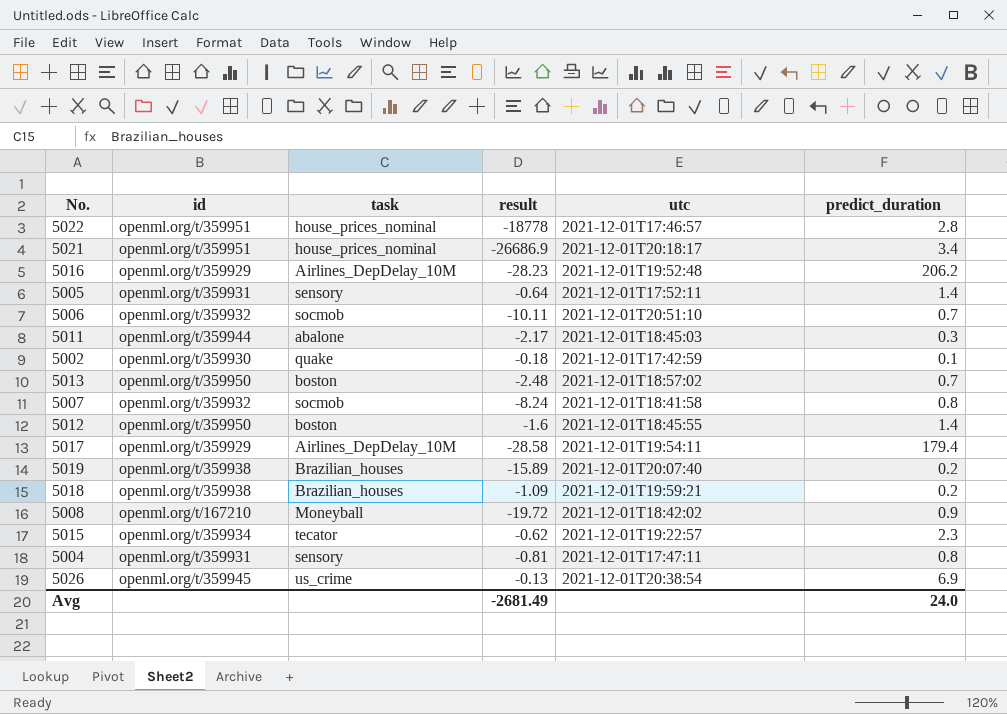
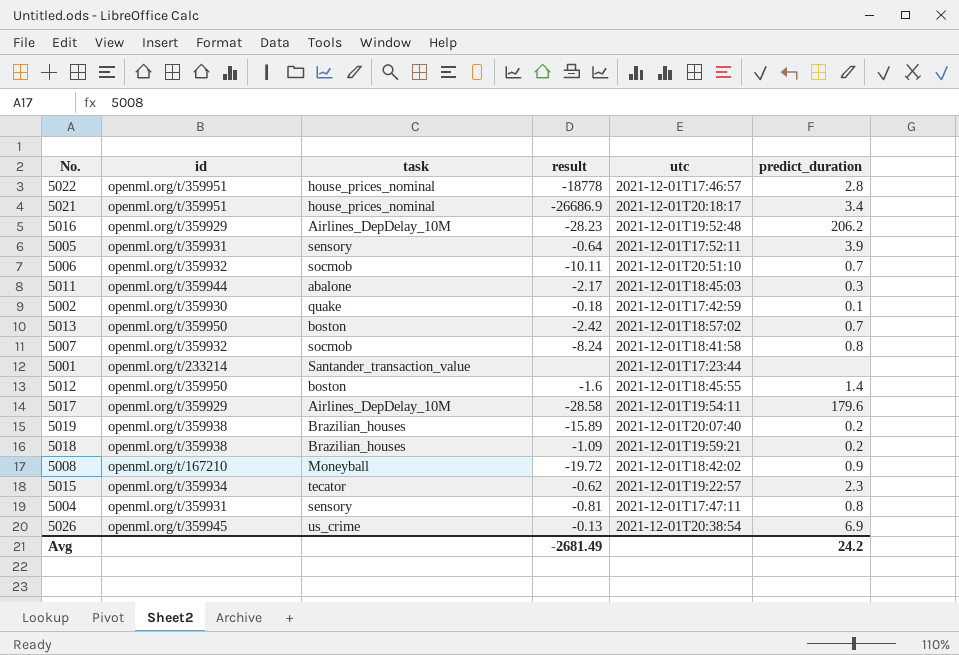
5005 | predict_duration: 1.4 -> 3.9
5013 | result: -2.48 -> -2.42
row 5001: none -> openml.org/t/233214 | Santander_transaction_value | none | 2021-12-01T17:23:44 | none
5017 | predict_duration: 179.4 -> 179.6
Avg | predict_duration: 24.0 -> 24.2

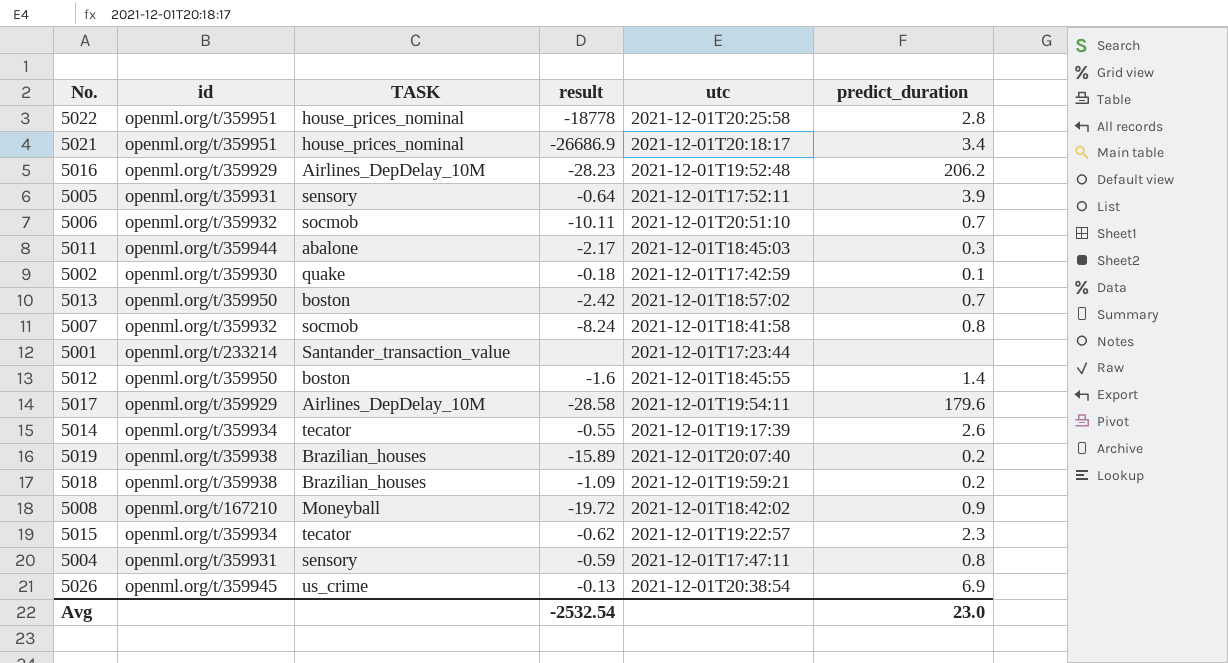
column name: task -> TASK
5022 | utc: 2021-12-01T17:46:57 -> 2021-12-01T20:25:58
row 5014: none -> openml.org/t/359934 | tecator | -0.55 | 2021-12-01T19:17:39 | 2.6
5004 | result: -0.81 -> -0.59
Avg | result: -2681.49 -> -2532.54
Avg | predict_duration: 24.2 -> 23.0

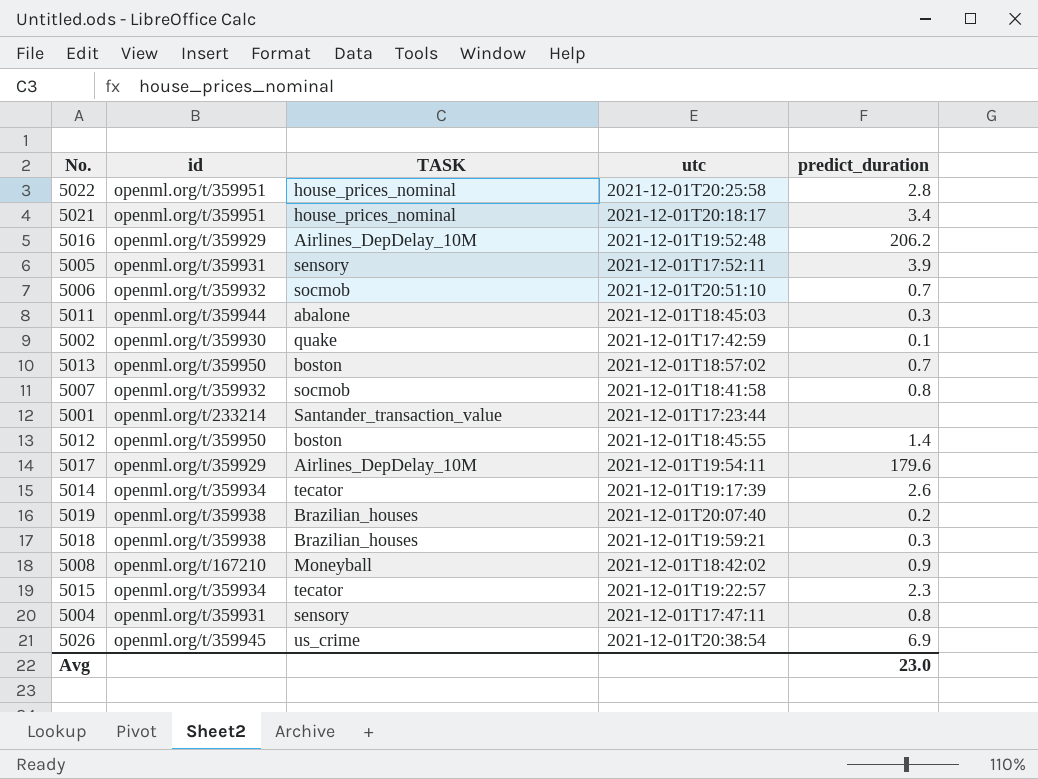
column result | position: 4 -> none
5018 | predict_duration: 0.2 -> 0.3

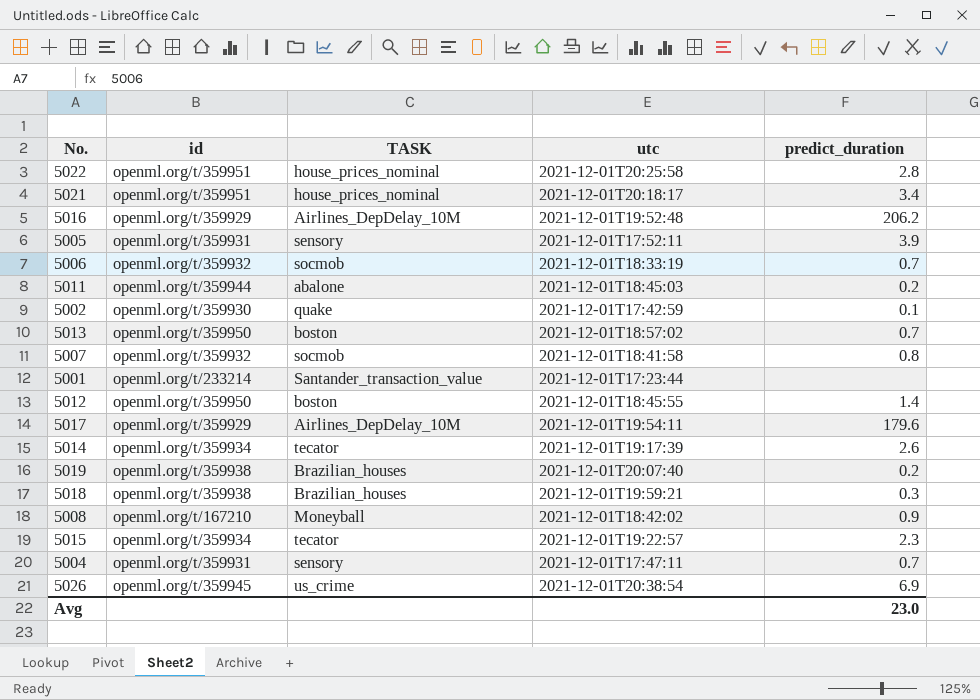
5006 | utc: 2021-12-01T20:51:10 -> 2021-12-01T18:33:19
5011 | predict_duration: 0.3 -> 0.2
5004 | predict_duration: 0.8 -> 0.7

